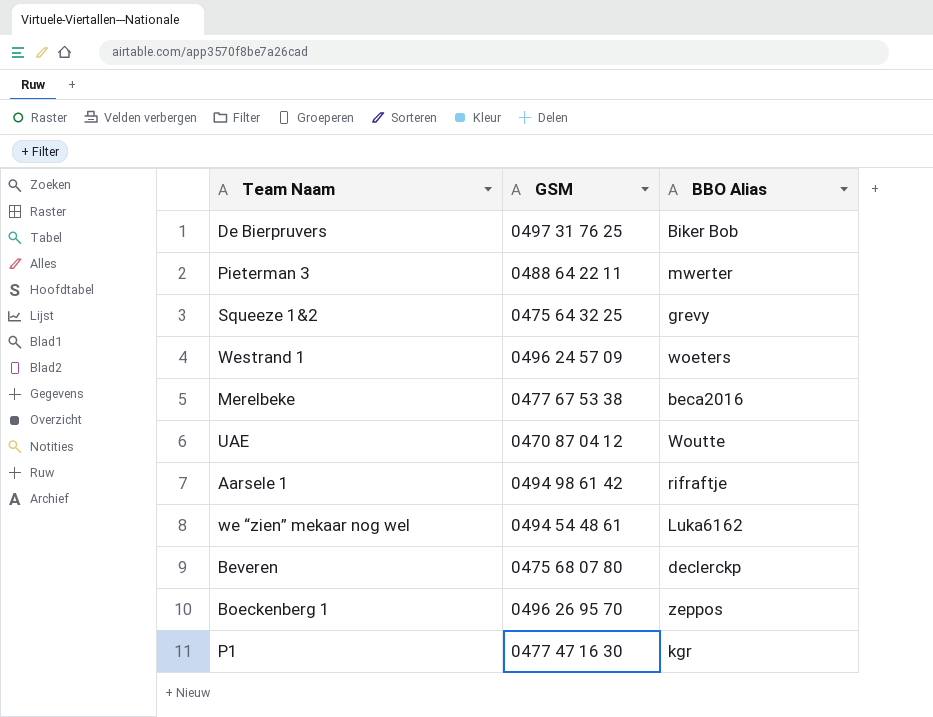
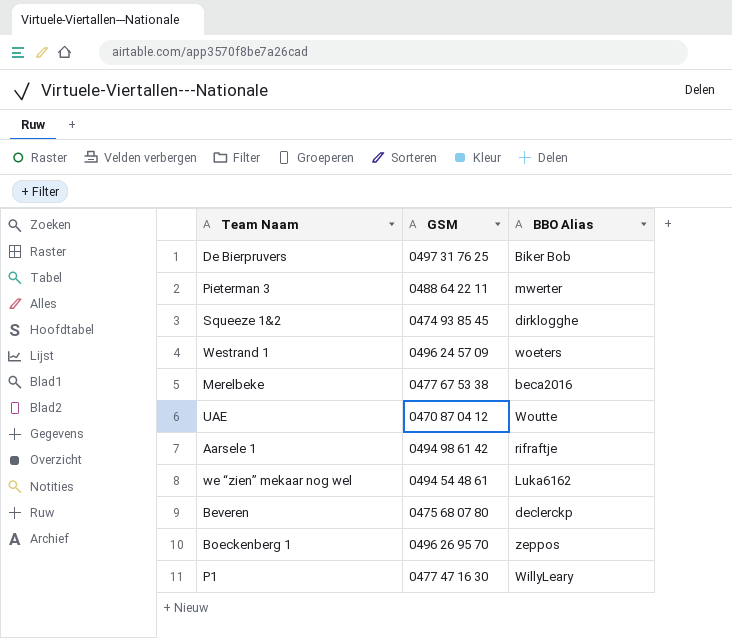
Squeeze 1&2 | GSM: 0475 64 32 25 -> 0474 93 85 45
Squeeze 1&2 | BBO Alias: grevy -> dirklogghe
P1 | BBO Alias: kgr -> WillyLeary

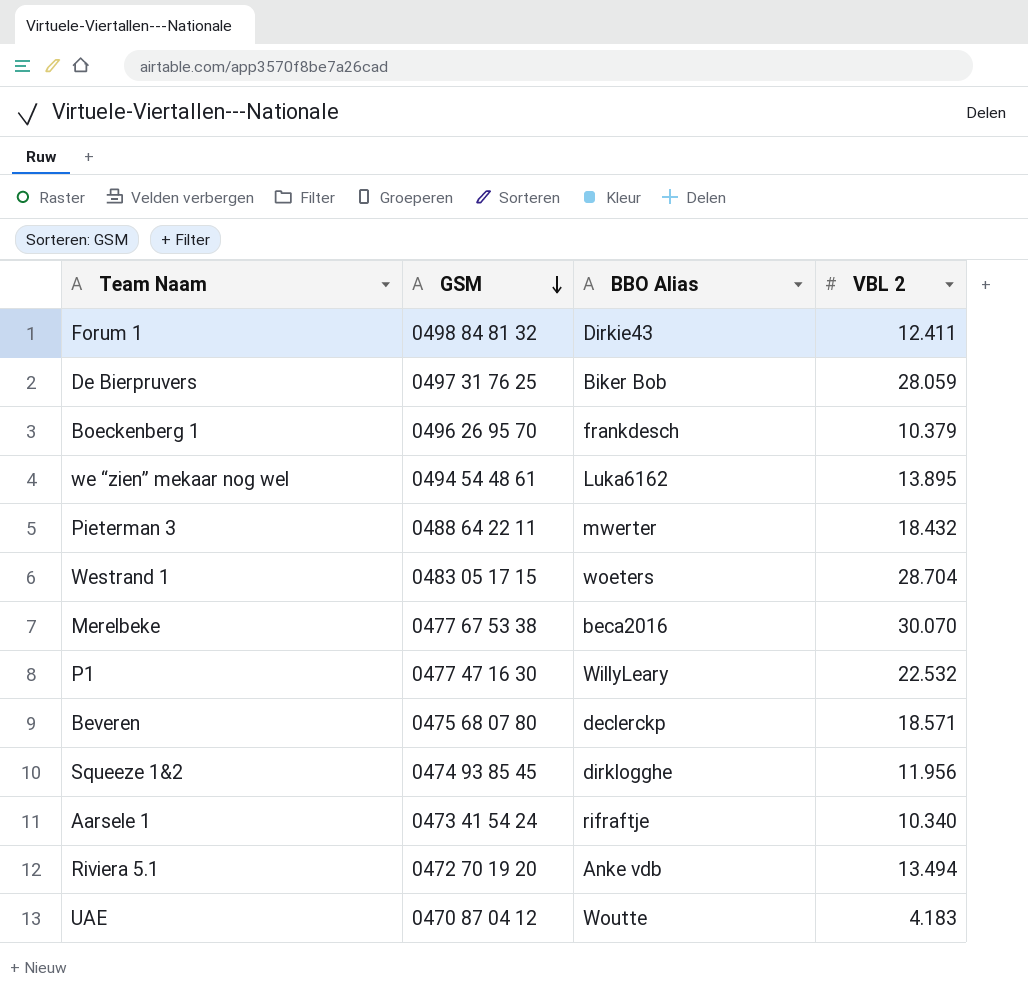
row order: none -> GSM descending
column VBL 2 | position: none -> 4
row Forum 1: none -> 0498 84 81 32 | Dirkie43 | 12.411
Boeckenberg 1 | BBO Alias: zeppos -> frankdesch
Westrand 1 | GSM: 0496 24 57 09 -> 0483 05 17 15
Aarsele 1 | GSM: 0494 98 61 42 -> 0473 41 54 24
row Riviera 5.1: none -> 0472 70 19 20 | Anke vdb | 13.494

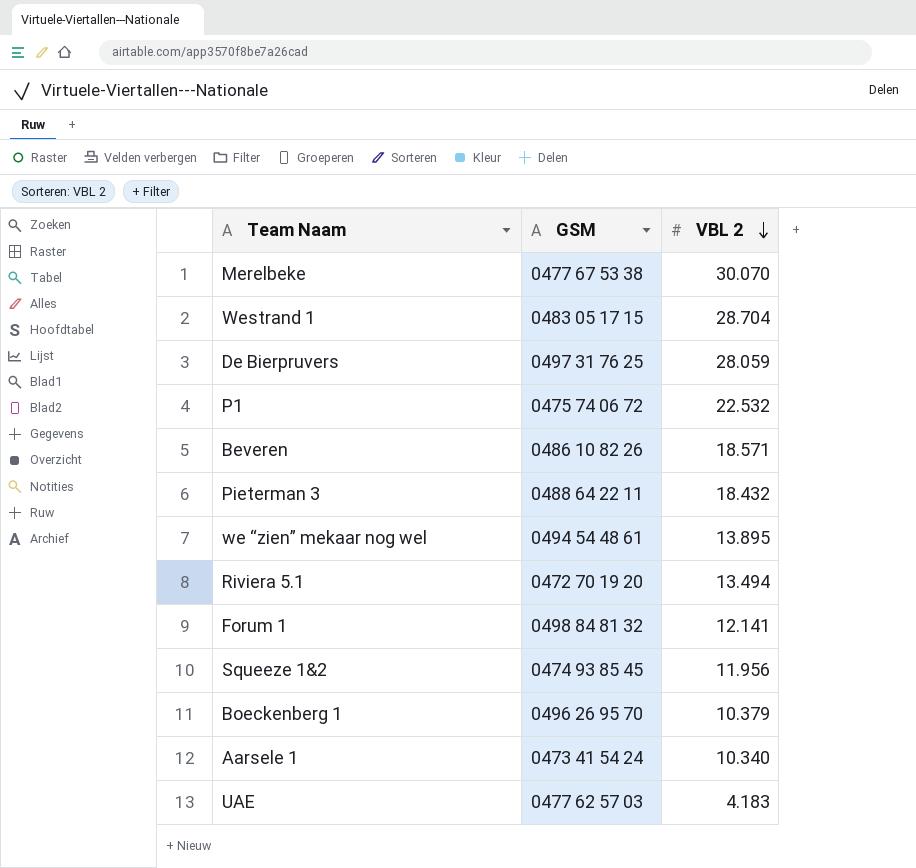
row order: GSM descending -> VBL 2 descending
column BBO Alias | position: 3 -> none
P1 | GSM: 0477 47 16 30 -> 0475 74 06 72
Beveren | GSM: 0475 68 07 80 -> 0486 10 82 26
Forum 1 | VBL 2: 12.411 -> 12.141
UAE | GSM: 0470 87 04 12 -> 0477 62 57 03

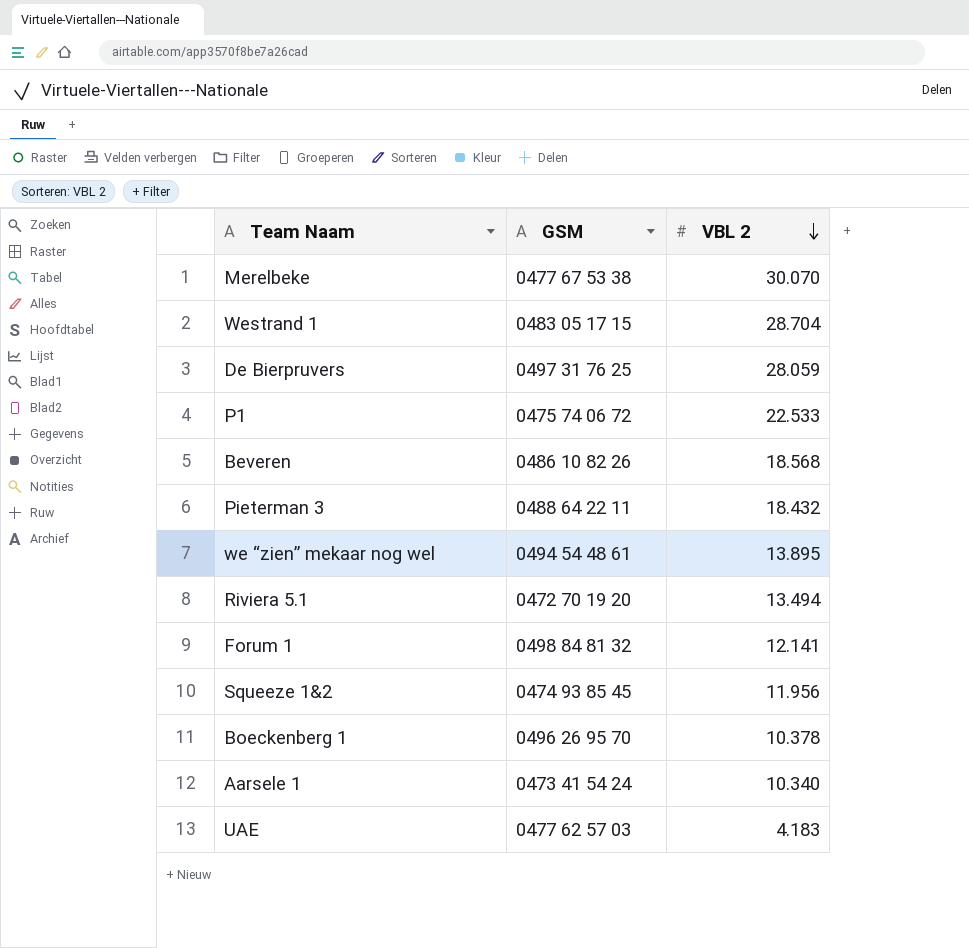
P1 | VBL 2: 22.532 -> 22.533
Beveren | VBL 2: 18.571 -> 18.568
Boeckenberg 1 | VBL 2: 10.379 -> 10.378

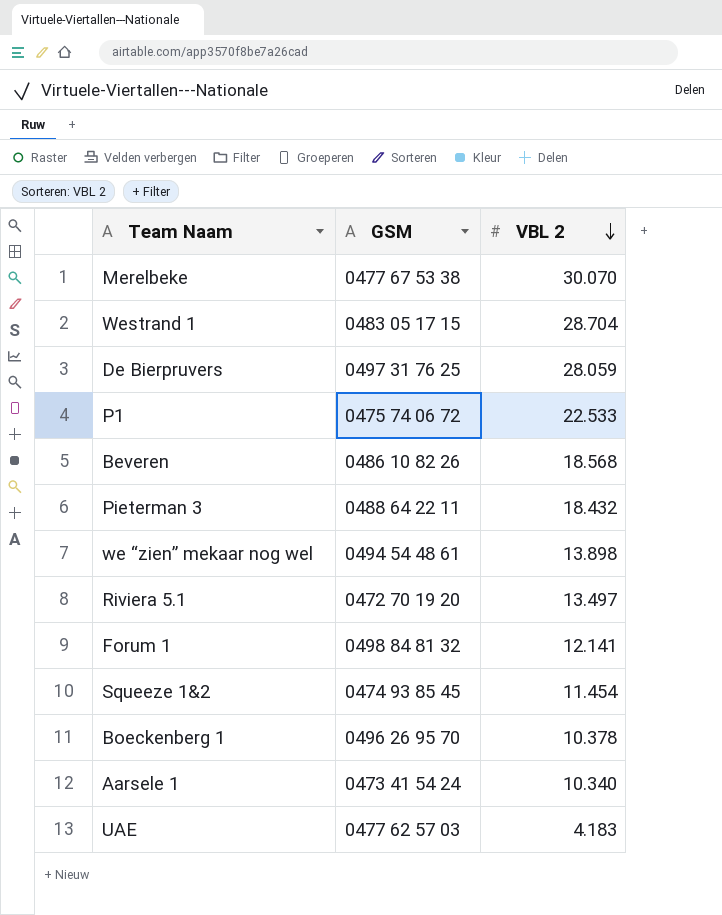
we “zien” mekaar nog wel | VBL 2: 13.895 -> 13.898
Riviera 5.1 | VBL 2: 13.494 -> 13.497
Squeeze 1&2 | VBL 2: 11.956 -> 11.454

